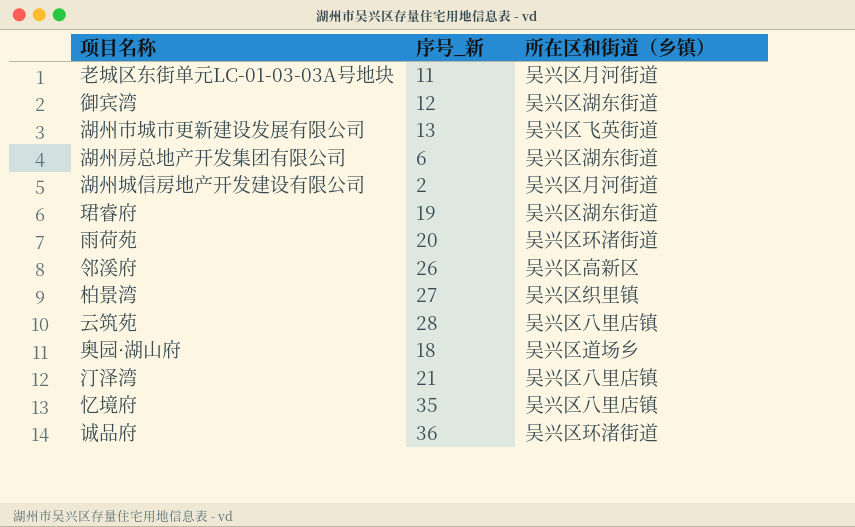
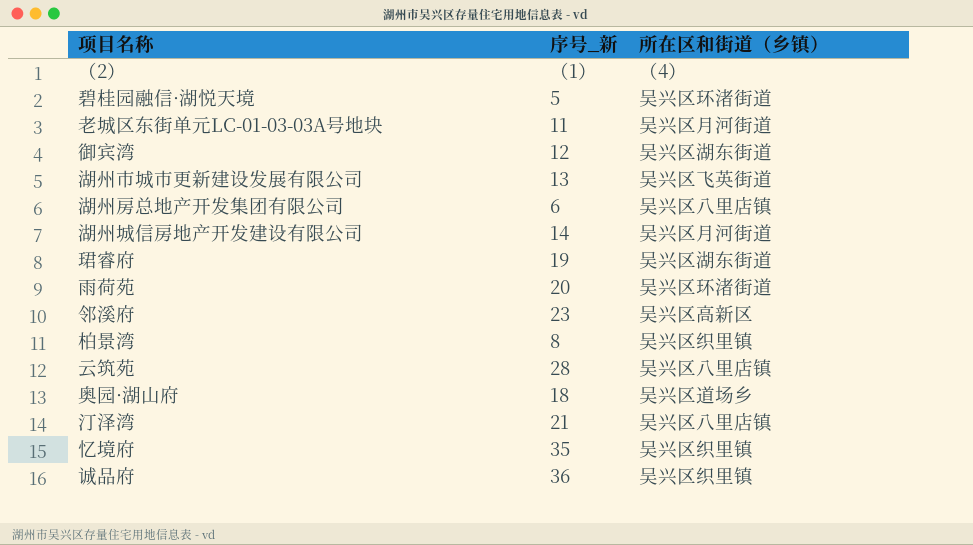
row （2）: none -> （1） | （4）
row 碧桂园融信·湖悦天境: none -> 5 | 吴兴区环渚街道
湖州房总地产开发集团有限公司 | 所在区和街道（乡镇）: 吴兴区湖东街道 -> 吴兴区八里店镇
湖州城信房地产开发建设有限公司 | 序号_新: 2 -> 14
邻溪府 | 序号_新: 26 -> 23
柏景湾 | 序号_新: 27 -> 8
忆境府 | 所在区和街道（乡镇）: 吴兴区八里店镇 -> 吴兴区织里镇
诚品府 | 所在区和街道（乡镇）: 吴兴区环渚街道 -> 吴兴区织里镇

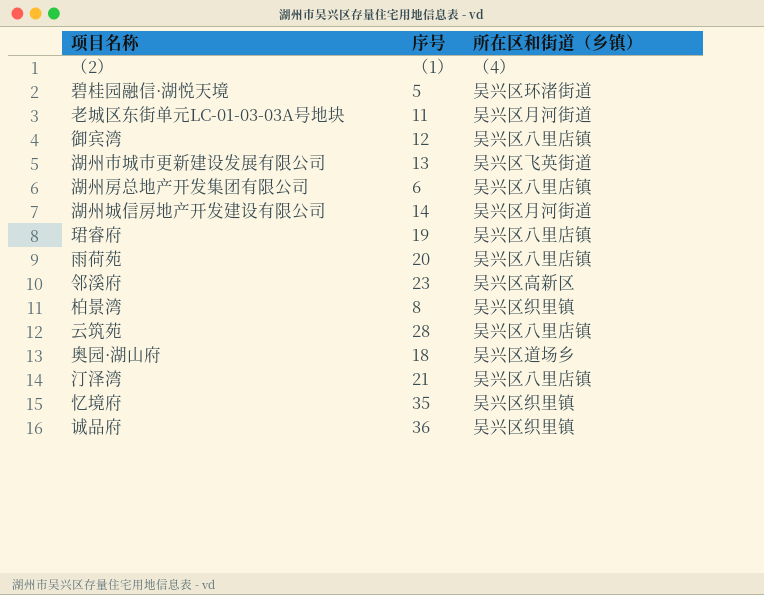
column name: 序号_新 -> 序号
御宾湾 | 所在区和街道（乡镇）: 吴兴区湖东街道 -> 吴兴区八里店镇
珺睿府 | 所在区和街道（乡镇）: 吴兴区湖东街道 -> 吴兴区八里店镇
雨荷苑 | 所在区和街道（乡镇）: 吴兴区环渚街道 -> 吴兴区八里店镇

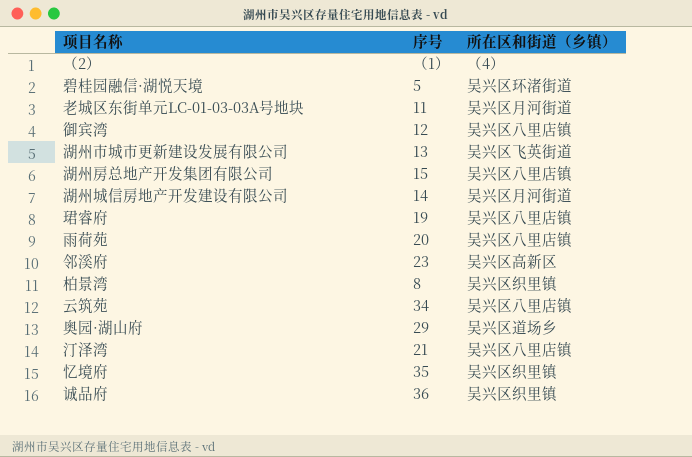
湖州房总地产开发集团有限公司 | 序号: 6 -> 15
云筑苑 | 序号: 28 -> 34
奥园·湖山府 | 序号: 18 -> 29

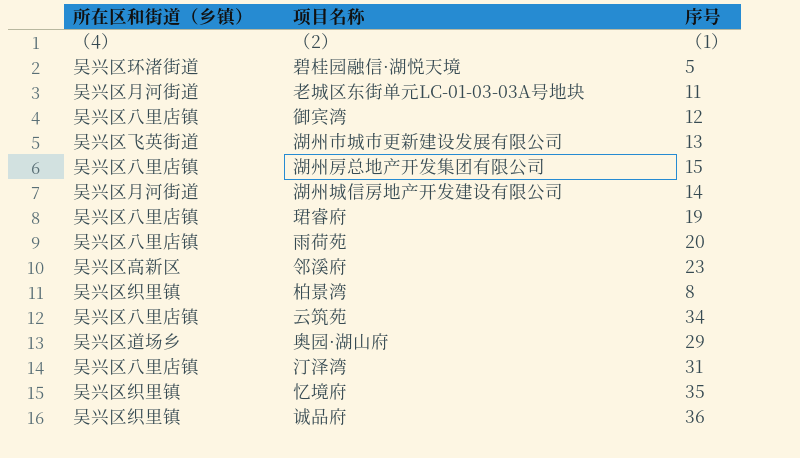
column 所在区和街道（乡镇） | position: 3 -> 1
汀泽湾 | 序号: 21 -> 31

